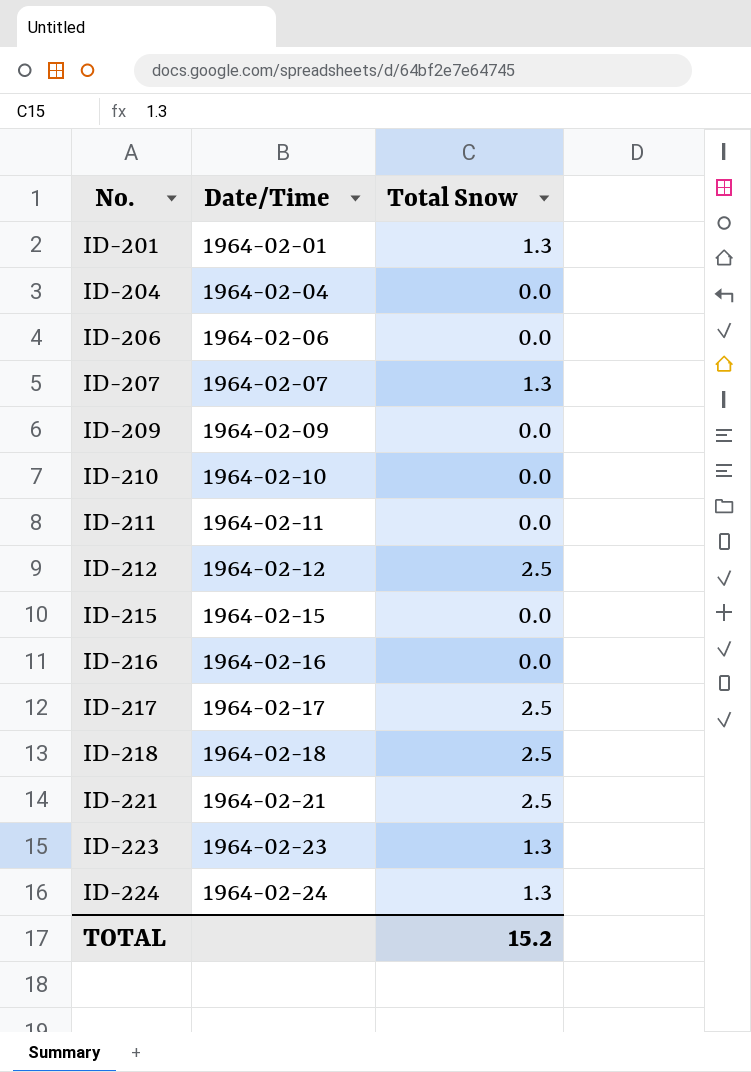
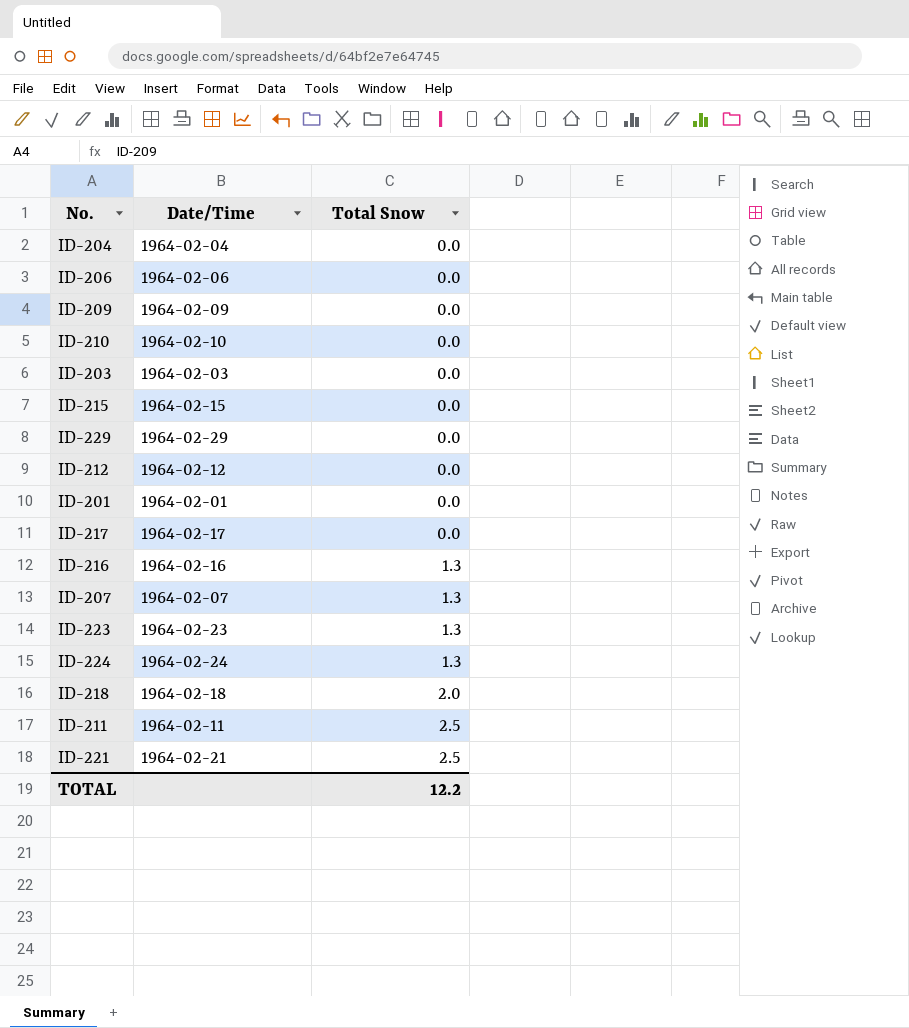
row order: No. ascending -> Total Snow ascending
row ID-203: none -> 1964-02-03 | 0.0
row ID-229: none -> 1964-02-29 | 0.0
ID-212 | Total Snow: 2.5 -> 0.0
ID-201 | Total Snow: 1.3 -> 0.0
ID-217 | Total Snow: 2.5 -> 0.0
ID-216 | Total Snow: 0.0 -> 1.3
ID-218 | Total Snow: 2.5 -> 2.0
ID-211 | Total Snow: 0.0 -> 2.5
TOTAL | Total Snow: 15.2 -> 12.2

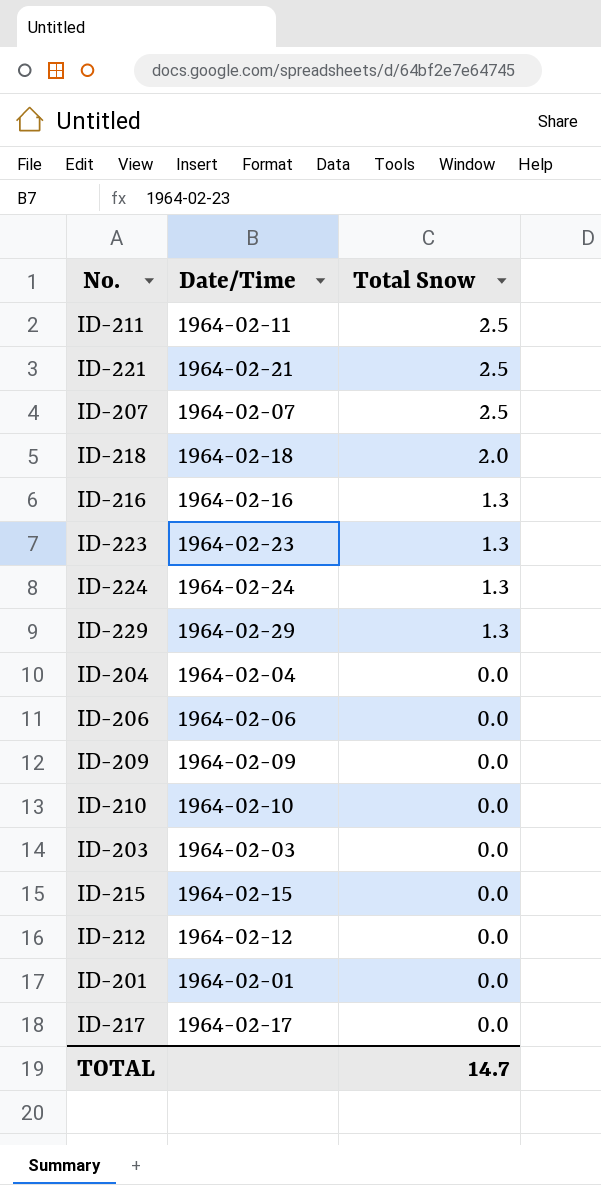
row order: Total Snow ascending -> Total Snow descending
ID-207 | Total Snow: 1.3 -> 2.5
ID-229 | Total Snow: 0.0 -> 1.3
TOTAL | Total Snow: 12.2 -> 14.7

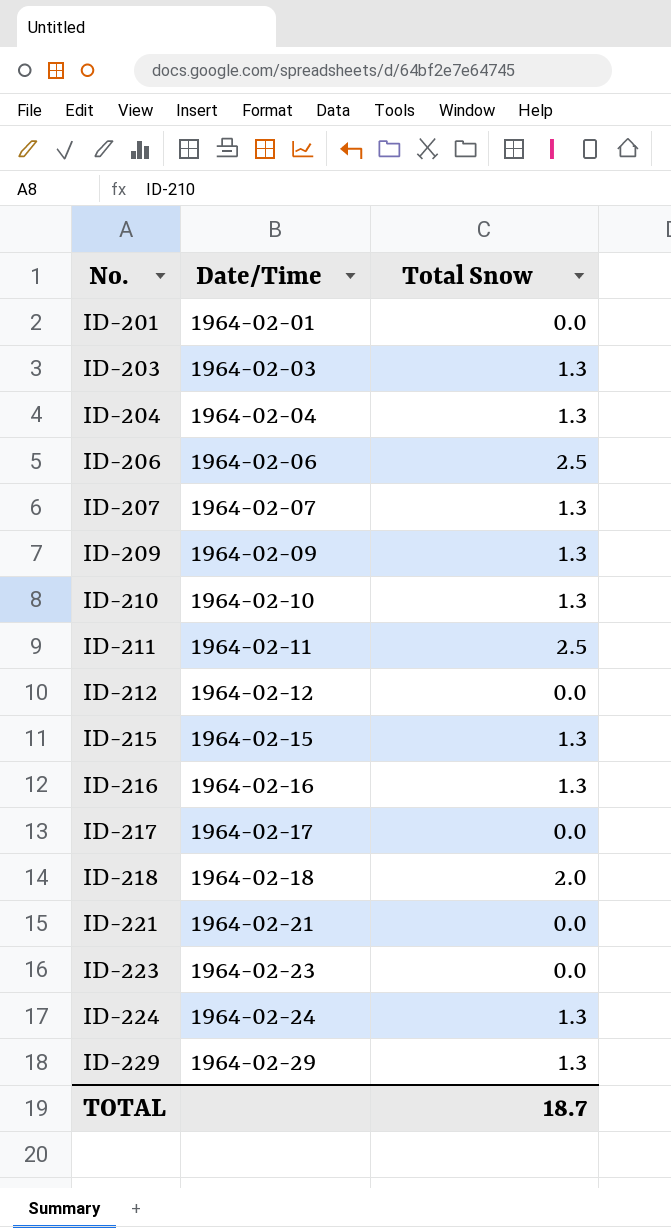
row order: Total Snow descending -> No. ascending
ID-203 | Total Snow: 0.0 -> 1.3
ID-204 | Total Snow: 0.0 -> 1.3
ID-206 | Total Snow: 0.0 -> 2.5
ID-207 | Total Snow: 2.5 -> 1.3
ID-209 | Total Snow: 0.0 -> 1.3
ID-210 | Total Snow: 0.0 -> 1.3
ID-215 | Total Snow: 0.0 -> 1.3
ID-221 | Total Snow: 2.5 -> 0.0
ID-223 | Total Snow: 1.3 -> 0.0
TOTAL | Total Snow: 14.7 -> 18.7

